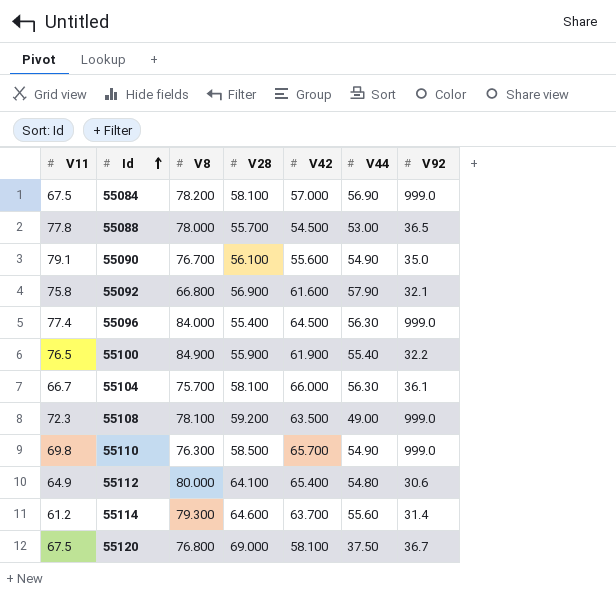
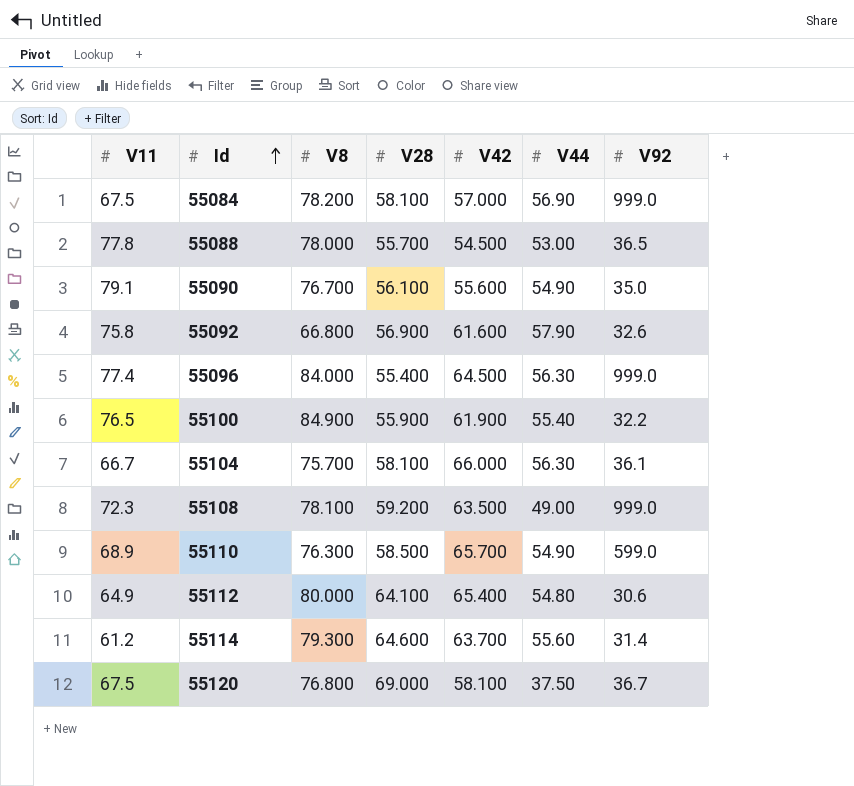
55092 | V92: 32.1 -> 32.6
55110 | V11: 69.8 -> 68.9
55110 | V92: 999.0 -> 599.0

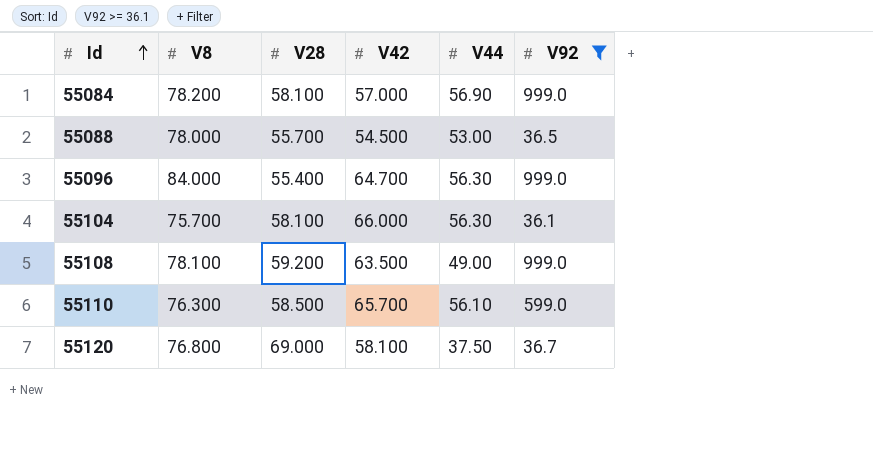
filter: none -> V92 >= 36.1
column V11 | position: 1 -> none
55096 | V42: 64.500 -> 64.700
55110 | V44: 54.90 -> 56.10

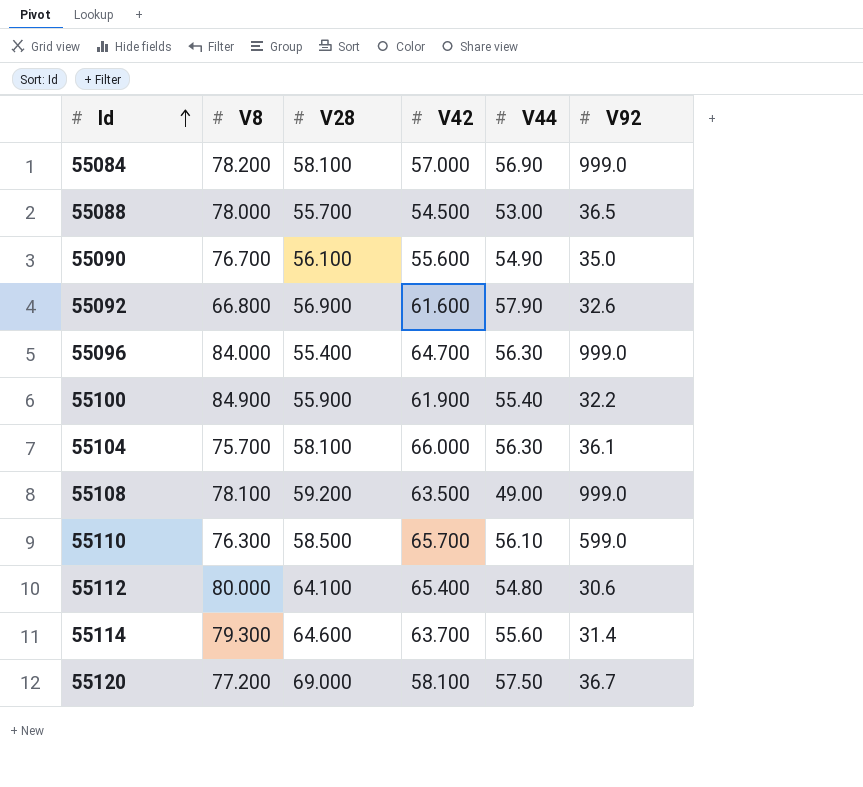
filter: V92 >= 36.1 -> none
55120 | V8: 76.800 -> 77.200
55120 | V44: 37.50 -> 57.50

